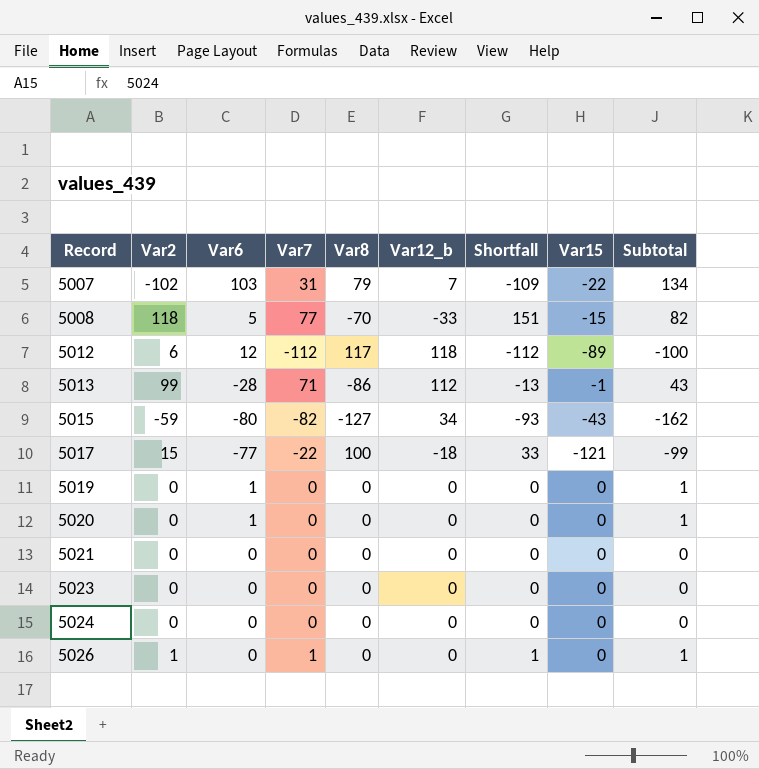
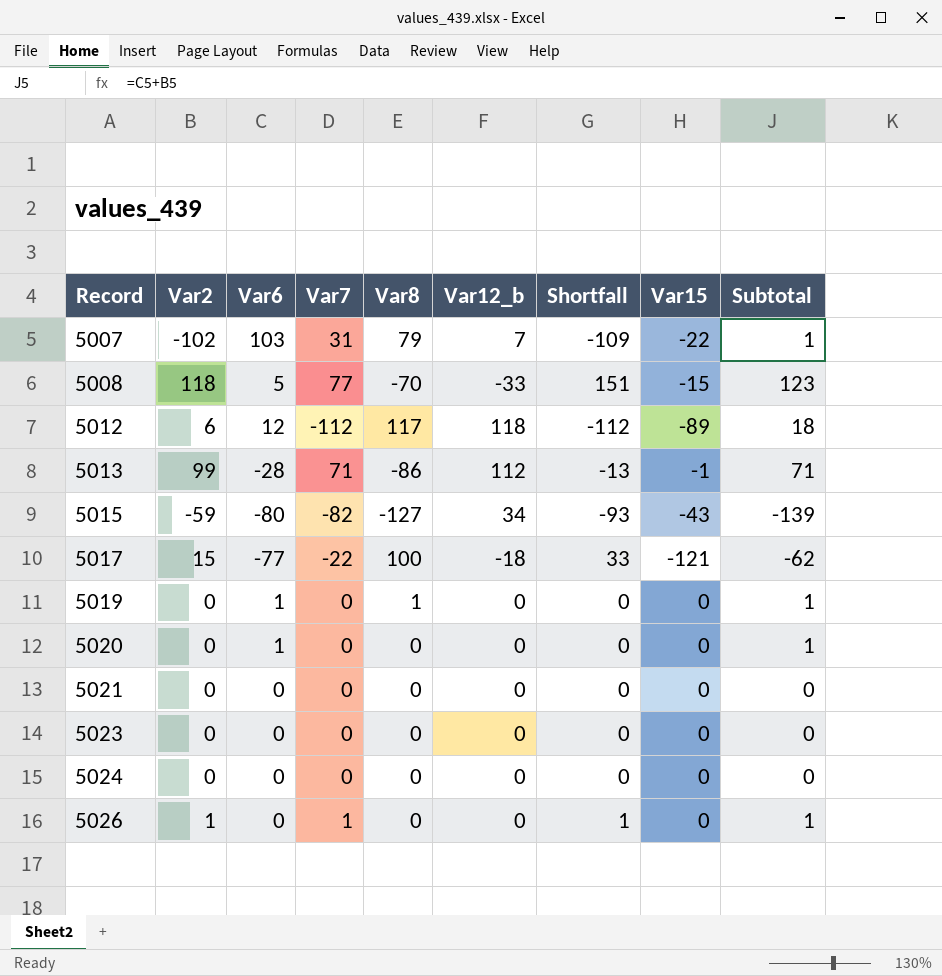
column Subtotal | formula: [Var6] + [Var7] -> [Var2] + [Var6]
5019 | Var8: 0 -> 1

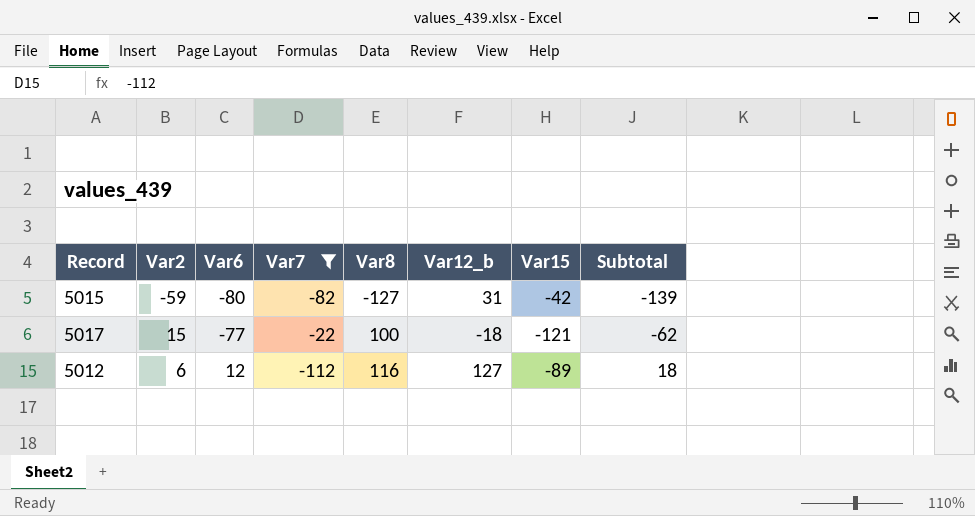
filter: none -> Var7 <= -22
row order: Record ascending -> Var6 ascending
column Shortfall | formula: [Var2] - [Var12_b] -> none
5015 | Var12_b: 34 -> 31
5015 | Var15: -43 -> -42
5012 | Var8: 117 -> 116
5012 | Var12_b: 118 -> 127

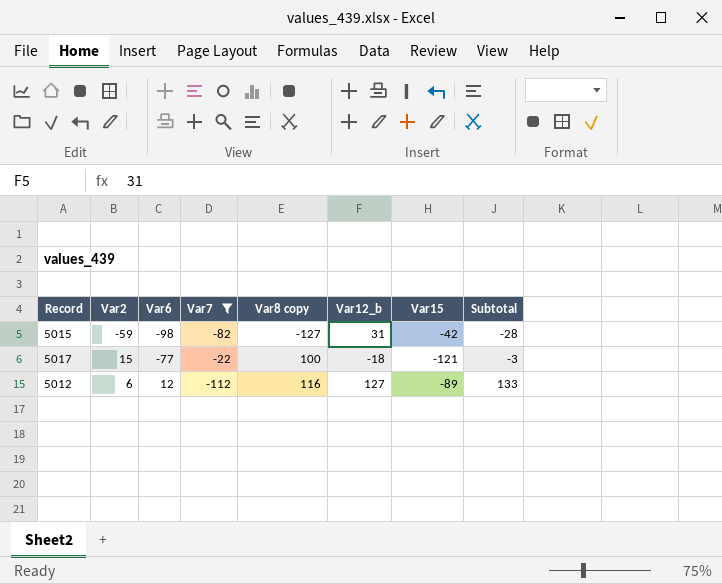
column name: Var8 -> Var8 copy
column Subtotal | formula: [Var2] + [Var6] -> [Var2] + [Var12_b]
5015 | Var6: -80 -> -98

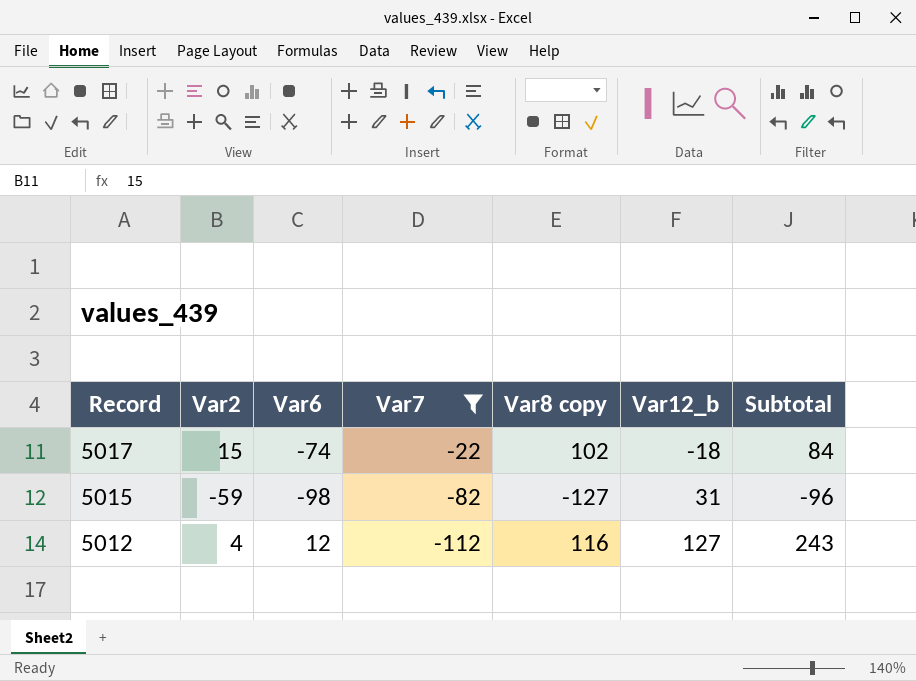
row order: Var6 ascending -> Record descending
column Var15 | position: 7 -> none
column Subtotal | formula: [Var2] + [Var12_b] -> [Var8 copy] + [Var12_b]
5017 | Var6: -77 -> -74
5017 | Var8 copy: 100 -> 102
5012 | Var2: 6 -> 4

